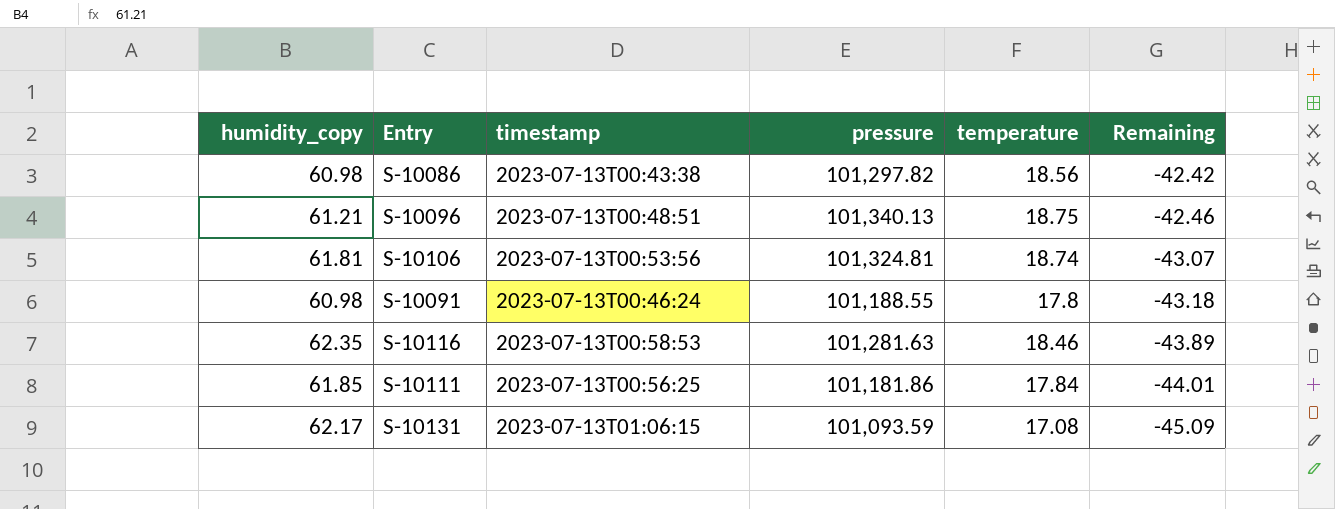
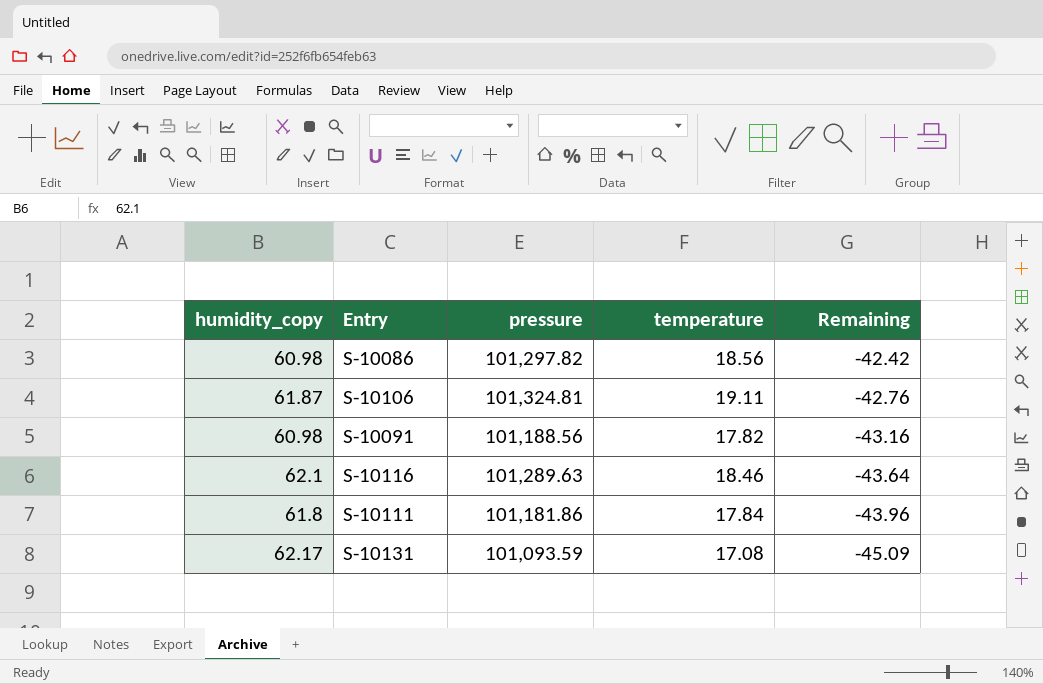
column timestamp | position: 3 -> none
row S-10096: 61.21 | 2023-07-13T00:48:51 | 101,340.13 | 18.75 | -42.46 -> none
S-10106 | humidity_copy: 61.81 -> 61.87
S-10106 | temperature: 18.74 -> 19.11
S-10106 | Remaining: -43.07 -> -42.76
S-10091 | pressure: 101,188.55 -> 101,188.56
S-10091 | temperature: 17.8 -> 17.82
S-10091 | Remaining: -43.18 -> -43.16
S-10116 | humidity_copy: 62.35 -> 62.1
S-10116 | pressure: 101,281.63 -> 101,289.63
S-10116 | Remaining: -43.89 -> -43.64
S-10111 | humidity_copy: 61.85 -> 61.8
S-10111 | Remaining: -44.01 -> -43.96

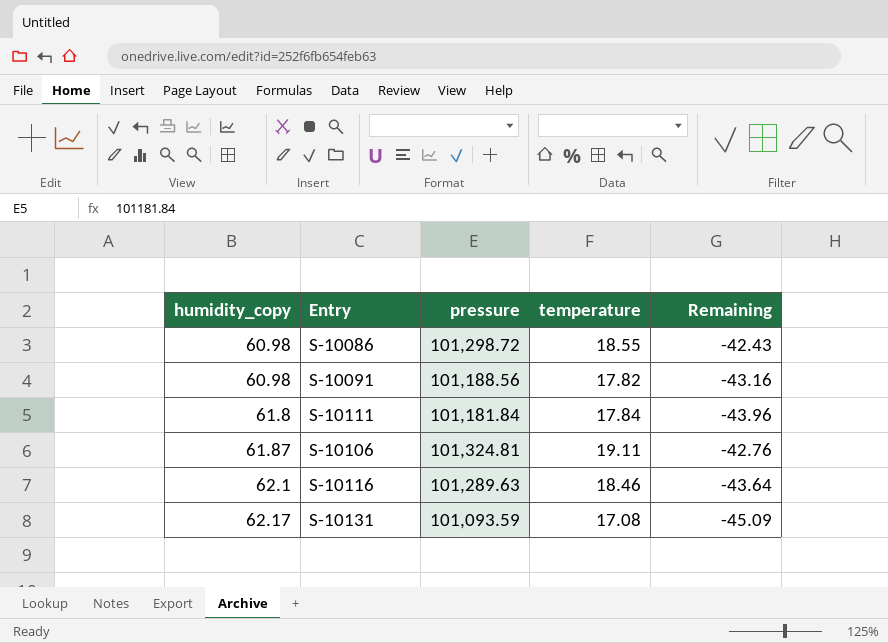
row order: Remaining descending -> humidity_copy ascending
S-10086 | pressure: 101,297.82 -> 101,298.72
S-10086 | temperature: 18.56 -> 18.55
S-10086 | Remaining: -42.42 -> -42.43
S-10111 | pressure: 101,181.86 -> 101,181.84

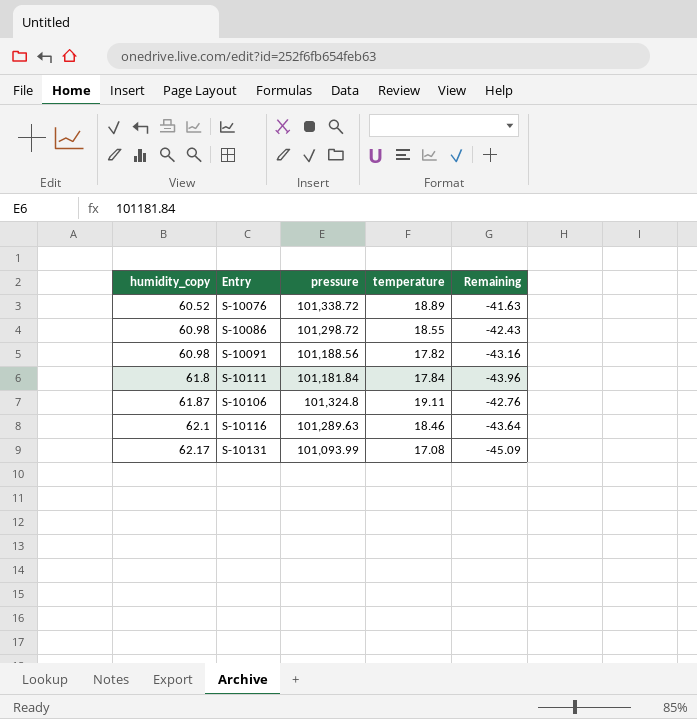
row S-10076: none -> 60.52 | 101,338.72 | 18.89 | -41.63
S-10106 | pressure: 101,324.81 -> 101,324.8
S-10131 | pressure: 101,093.59 -> 101,093.99

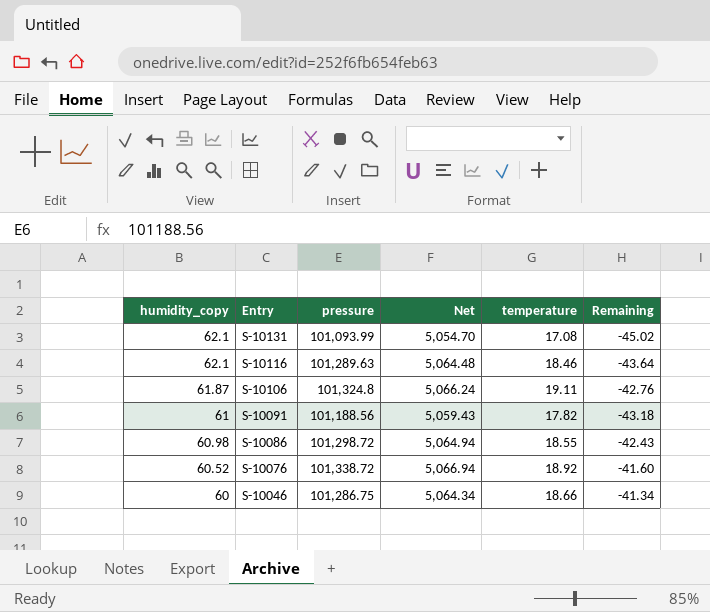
row order: humidity_copy ascending -> humidity_copy descending
column Net | formula: none -> [pressure] * 0.05
row S-10111: 61.8 | 101,181.84 | 17.84 | -43.96 -> none
S-10131 | humidity_copy: 62.17 -> 62.1
S-10131 | Remaining: -45.09 -> -45.02
S-10091 | humidity_copy: 60.98 -> 61
S-10091 | Remaining: -43.16 -> -43.18
S-10076 | temperature: 18.89 -> 18.92
S-10076 | Remaining: -41.63 -> -41.60
row S-10046: none -> 60 | 101,286.75 | 5,064.34 | 18.66 | -41.34

